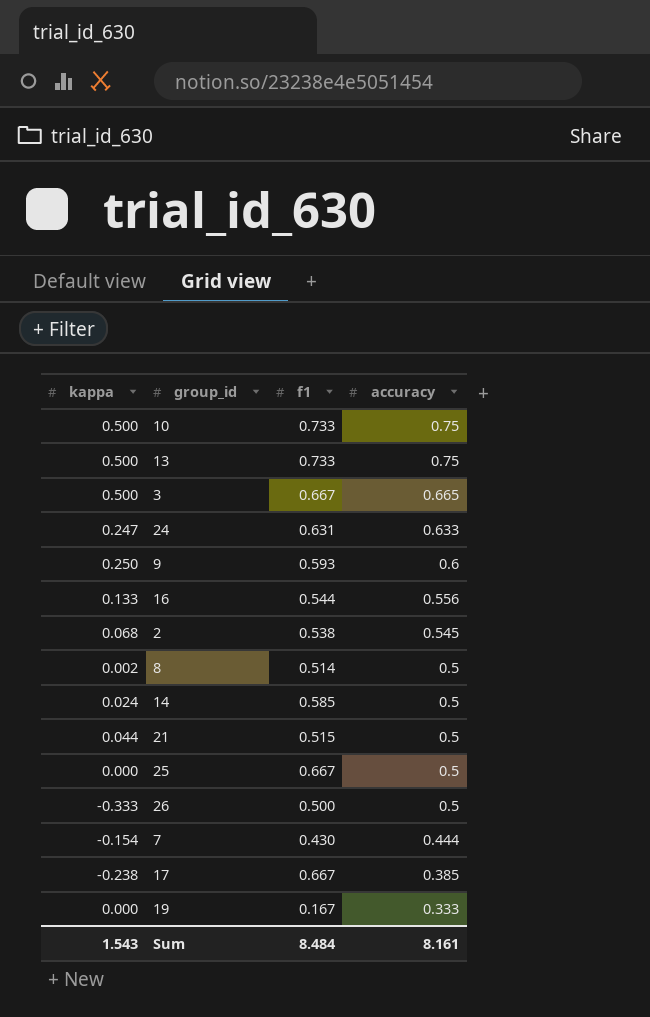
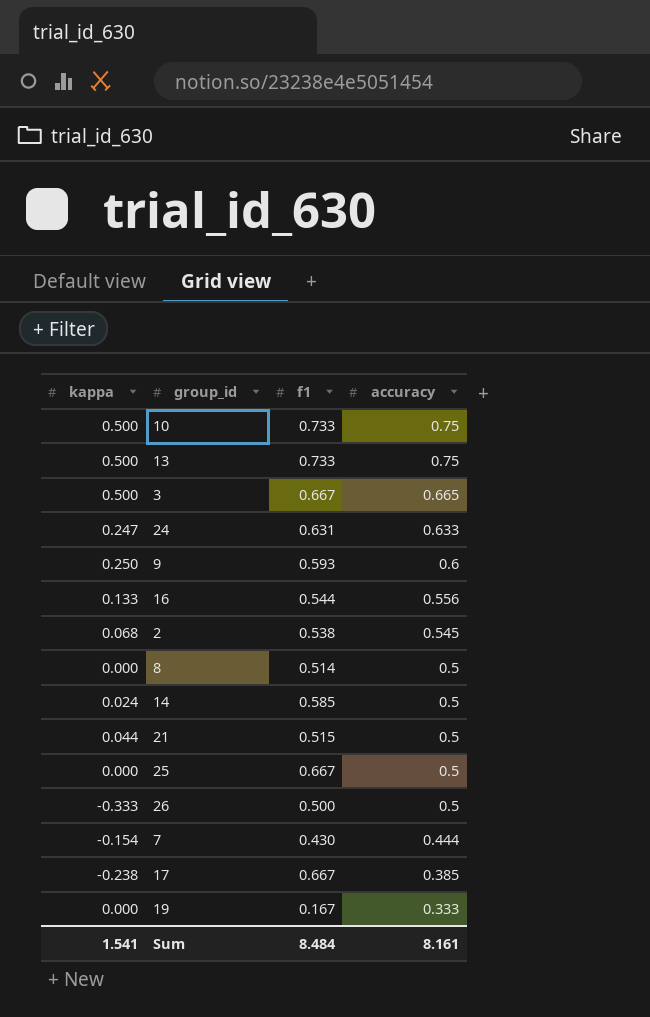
8 | kappa: 0.002 -> 0.000
Sum | kappa: 1.543 -> 1.541

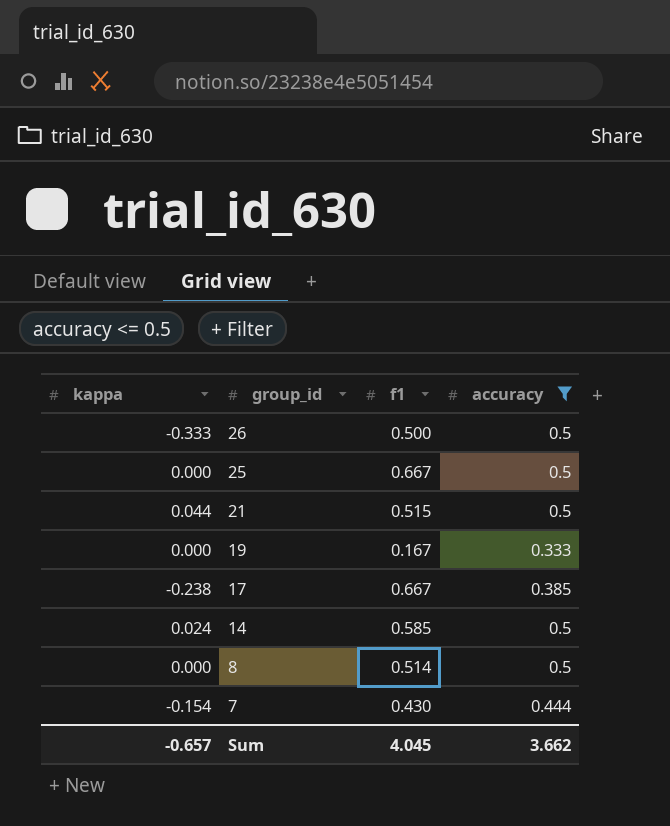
filter: none -> accuracy <= 0.5
row order: accuracy descending -> group_id descending
Sum | kappa: 1.541 -> -0.657
Sum | f1: 8.484 -> 4.045
Sum | accuracy: 8.161 -> 3.662

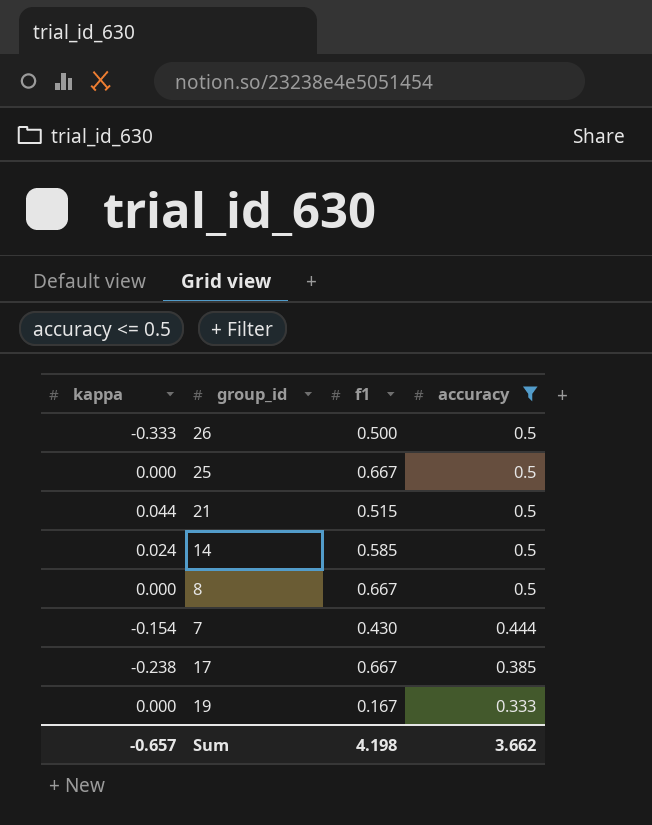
row order: group_id descending -> accuracy descending
8 | f1: 0.514 -> 0.667
Sum | f1: 4.045 -> 4.198

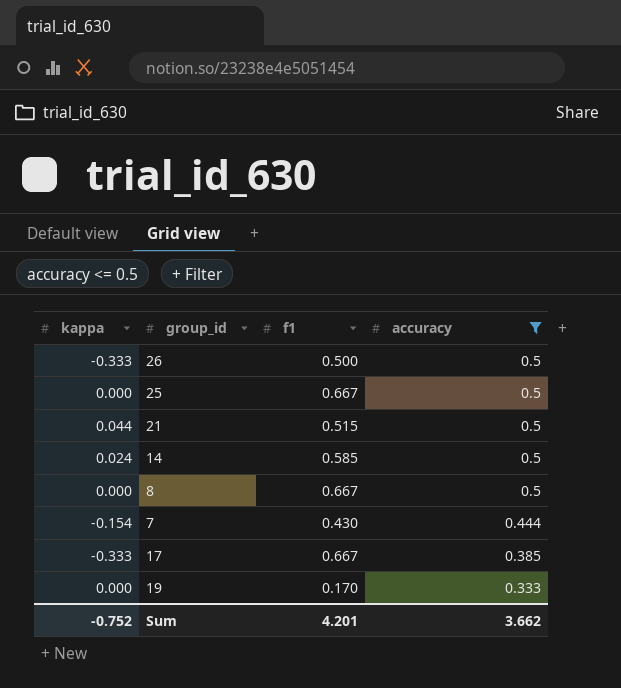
17 | kappa: -0.238 -> -0.333
19 | f1: 0.167 -> 0.170
Sum | kappa: -0.657 -> -0.752
Sum | f1: 4.198 -> 4.201

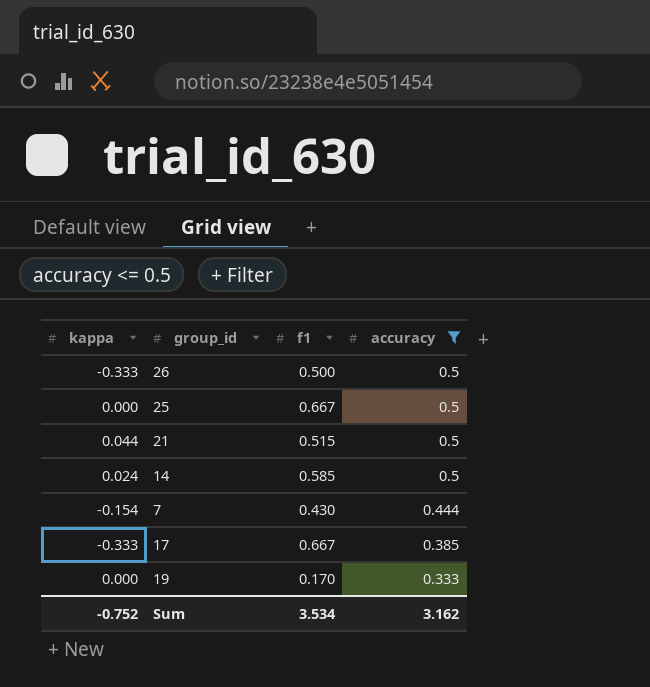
row 8: 0.000 | 0.667 | 0.5 -> none
Sum | f1: 4.201 -> 3.534
Sum | accuracy: 3.662 -> 3.162

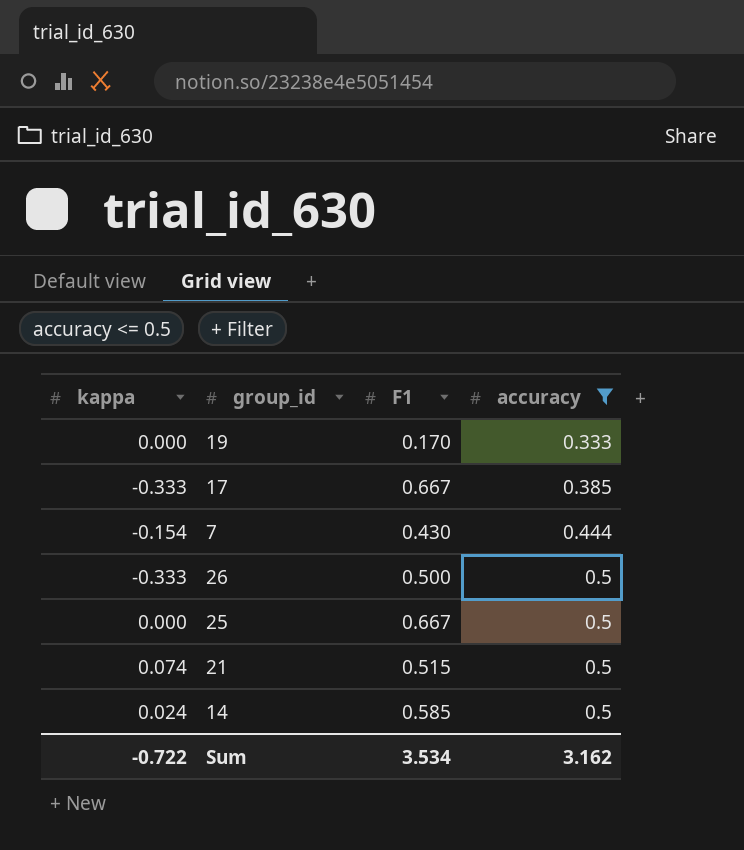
row order: accuracy descending -> accuracy ascending
column name: f1 -> F1
21 | kappa: 0.044 -> 0.074
Sum | kappa: -0.752 -> -0.722

